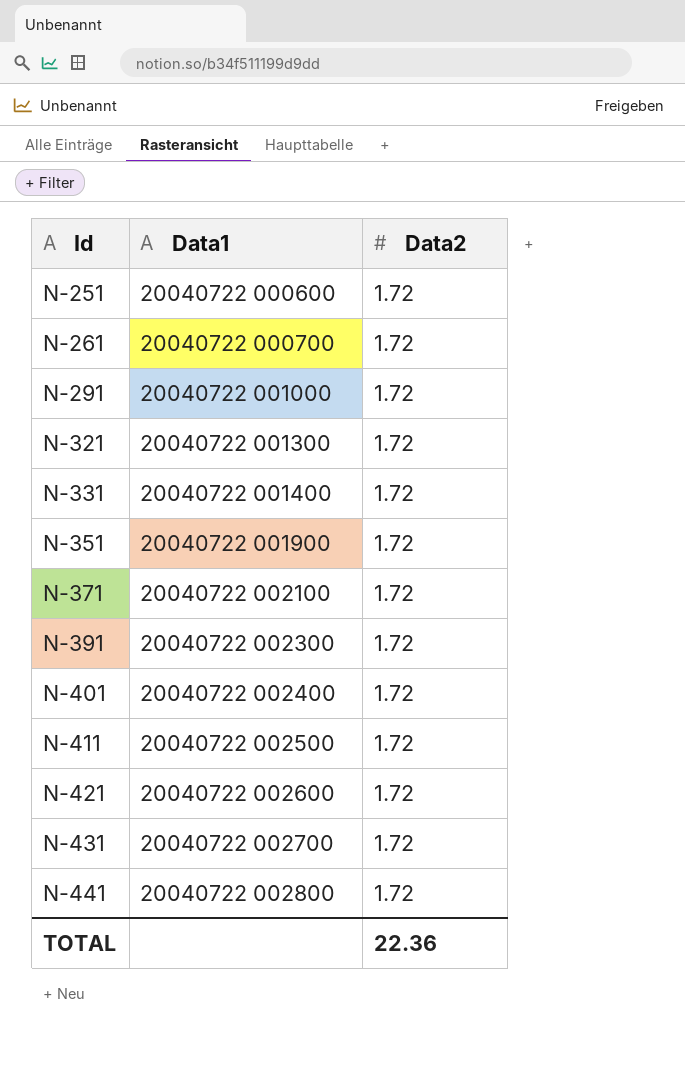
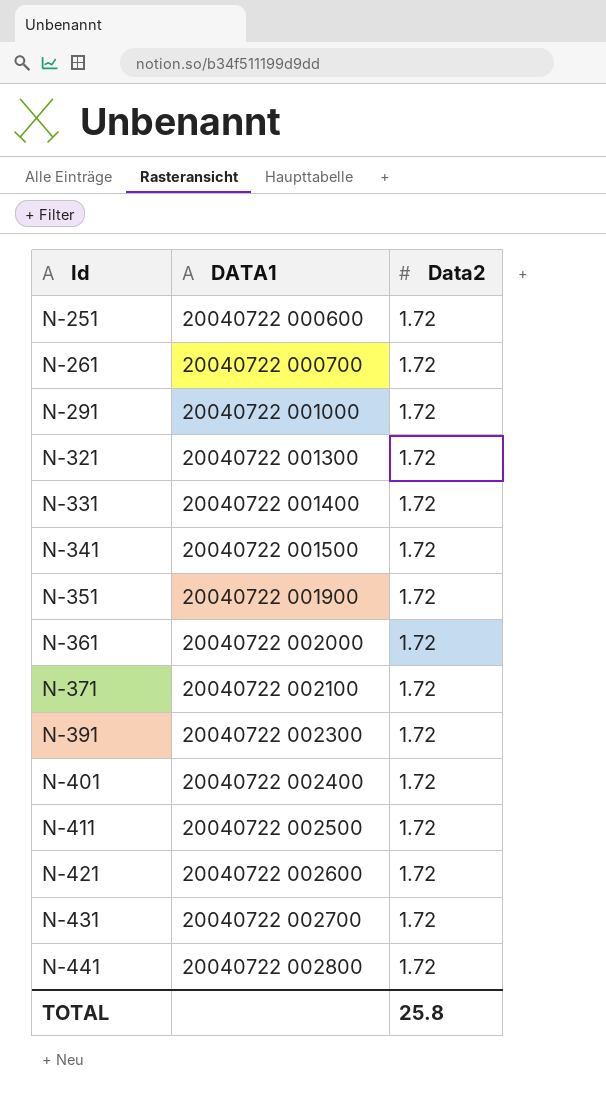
column name: Data1 -> DATA1
row N-341: none -> 20040722 001500 | 1.72
row N-361: none -> 20040722 002000 | 1.72
TOTAL | Data2: 22.36 -> 25.8

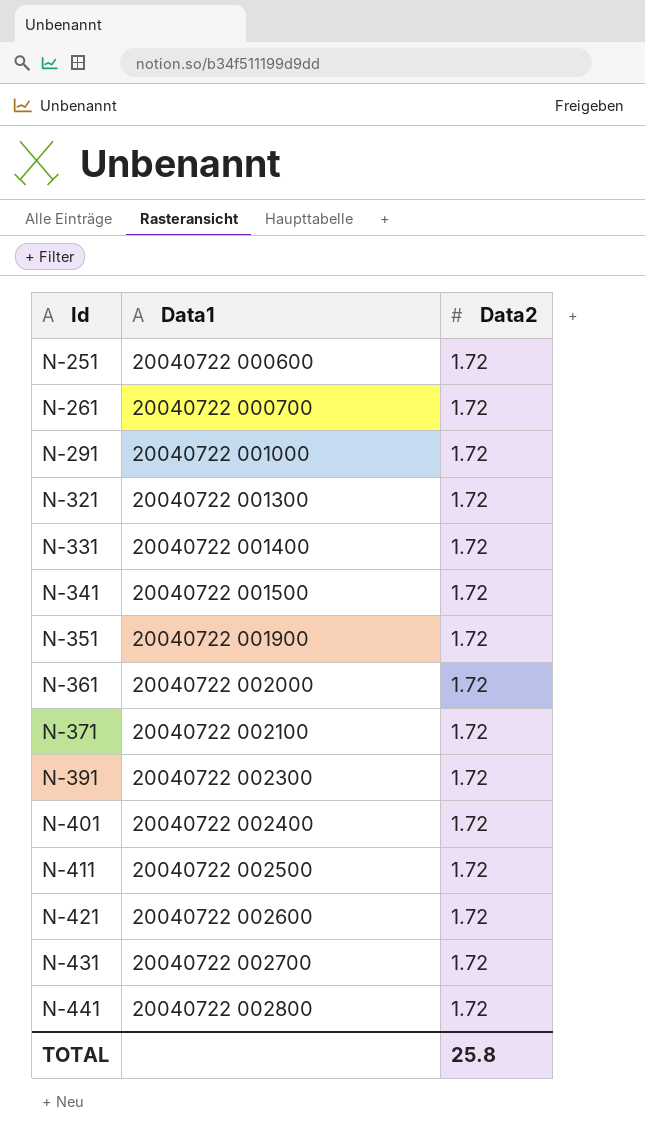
column name: DATA1 -> Data1

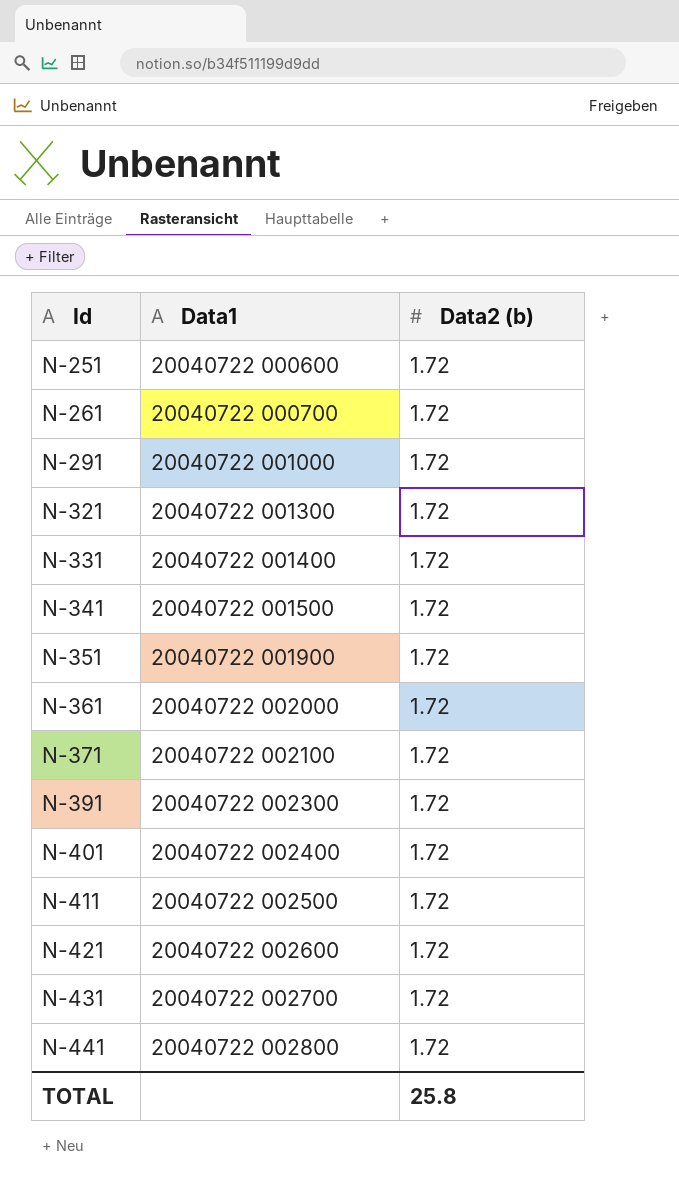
column name: Data2 -> Data2 (b)

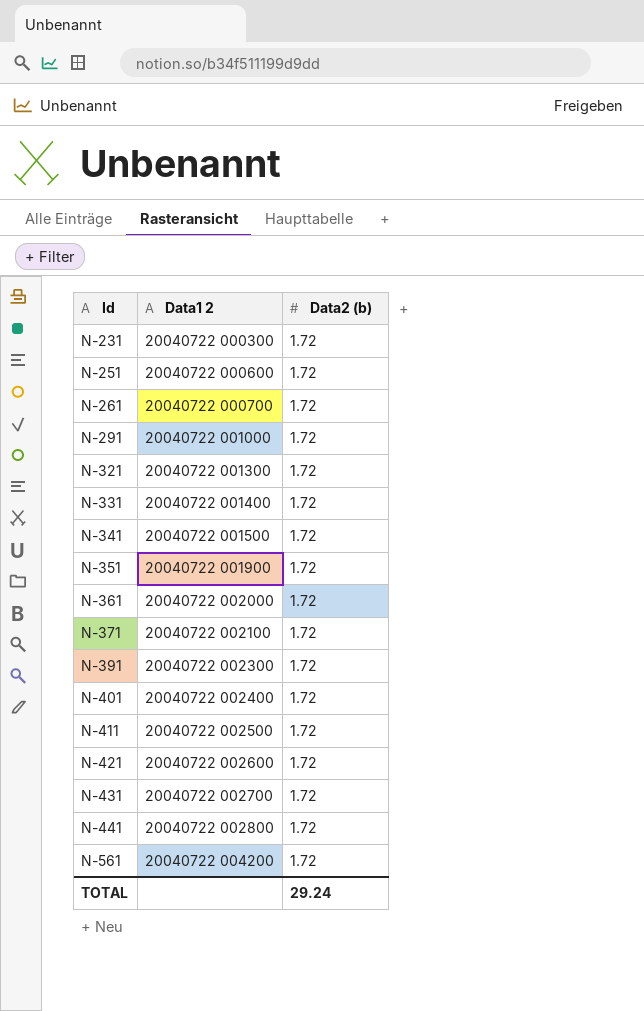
column name: Data1 -> Data1 2
row N-231: none -> 20040722 000300 | 1.72
row N-561: none -> 20040722 004200 | 1.72
TOTAL | Data2 (b): 25.8 -> 29.24

